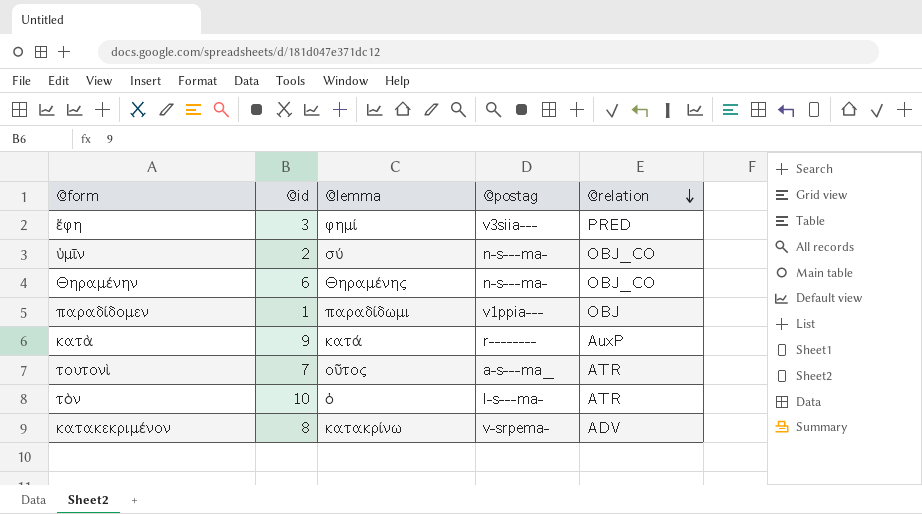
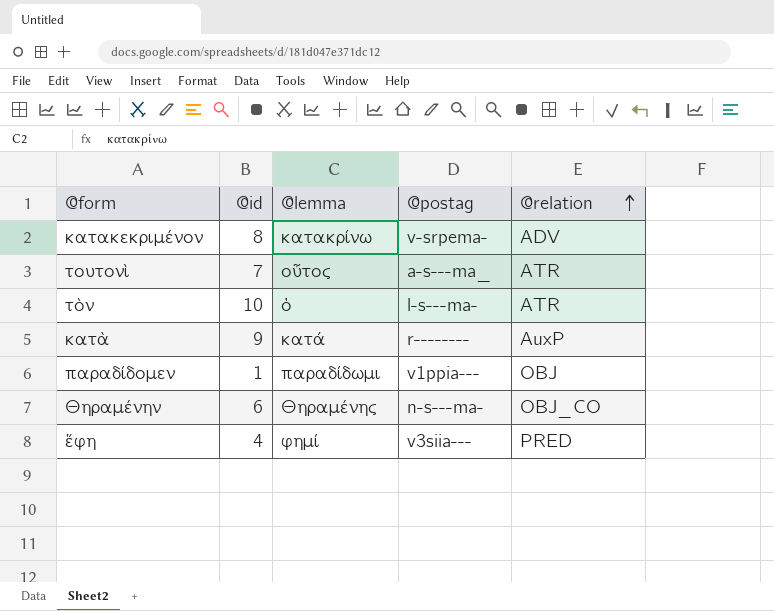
row order: @relation descending -> @relation ascending
row ὑμῖν: 2 | σύ | n-s---ma- | OBJ_CO -> none
ἔφη | @id: 3 -> 4

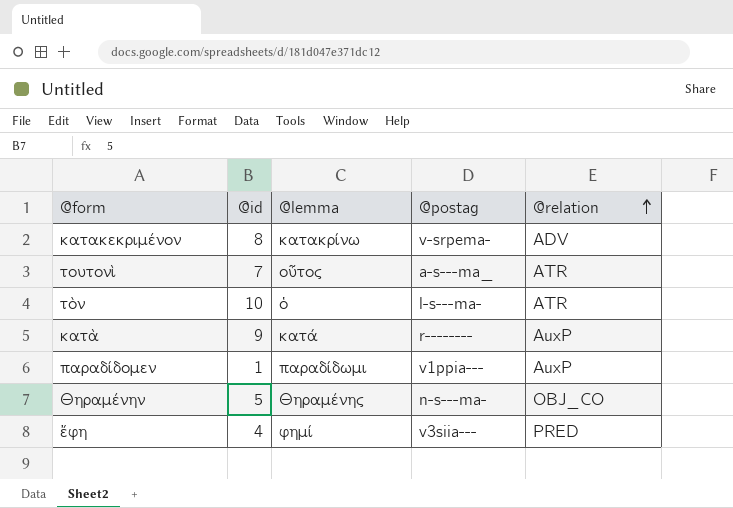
παραδίδομεν | @relation: OBJ -> AuxP
Θηραμένην | @id: 6 -> 5

